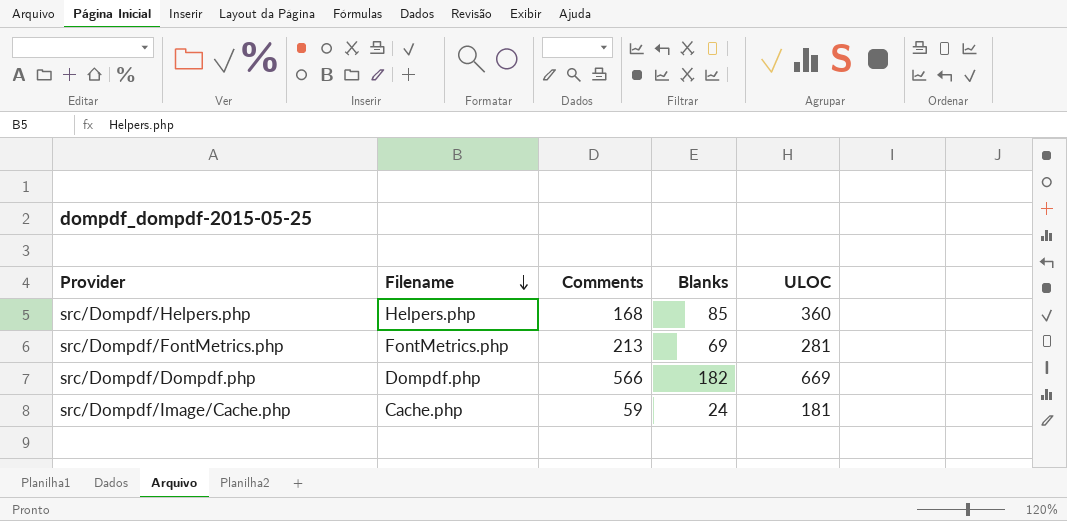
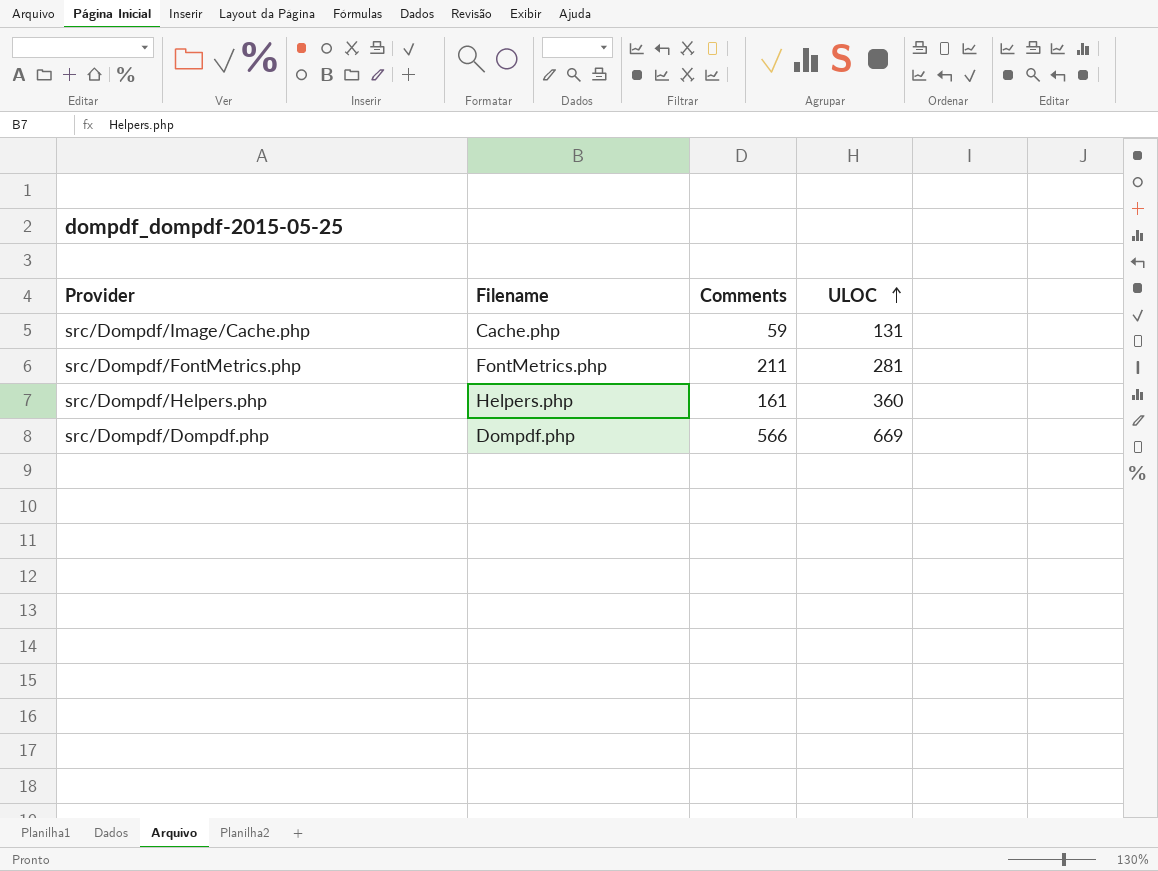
row order: Filename descending -> ULOC ascending
column Blanks | position: 4 -> none
src/Dompdf/Image/Cache.php | ULOC: 181 -> 131
src/Dompdf/FontMetrics.php | Comments: 213 -> 211
src/Dompdf/Helpers.php | Comments: 168 -> 161

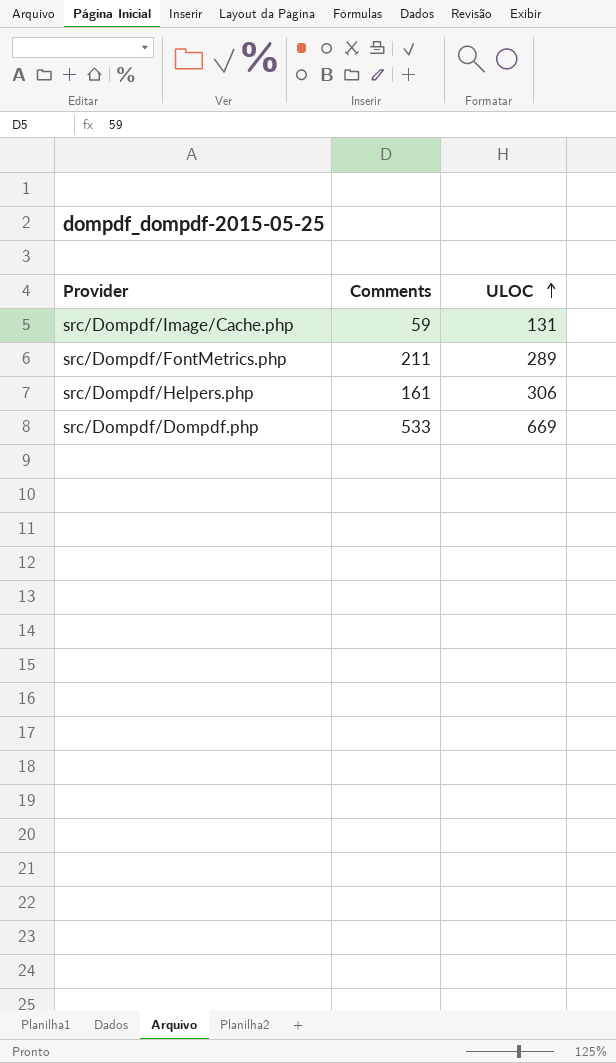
column Filename | position: 2 -> none
src/Dompdf/FontMetrics.php | ULOC: 281 -> 289
src/Dompdf/Helpers.php | ULOC: 360 -> 306
src/Dompdf/Dompdf.php | Comments: 566 -> 533

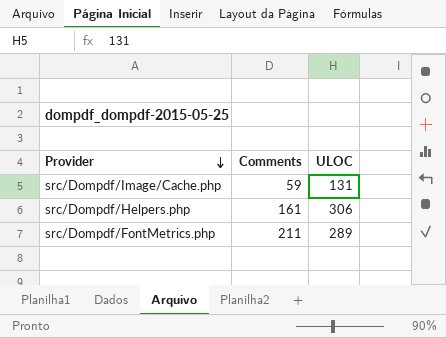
row order: ULOC ascending -> Provider descending
row src/Dompdf/Dompdf.php: 533 | 669 -> none

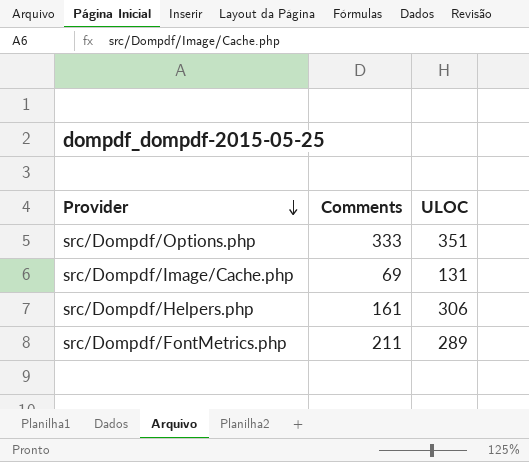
row src/Dompdf/Options.php: none -> 333 | 351
src/Dompdf/Image/Cache.php | Comments: 59 -> 69

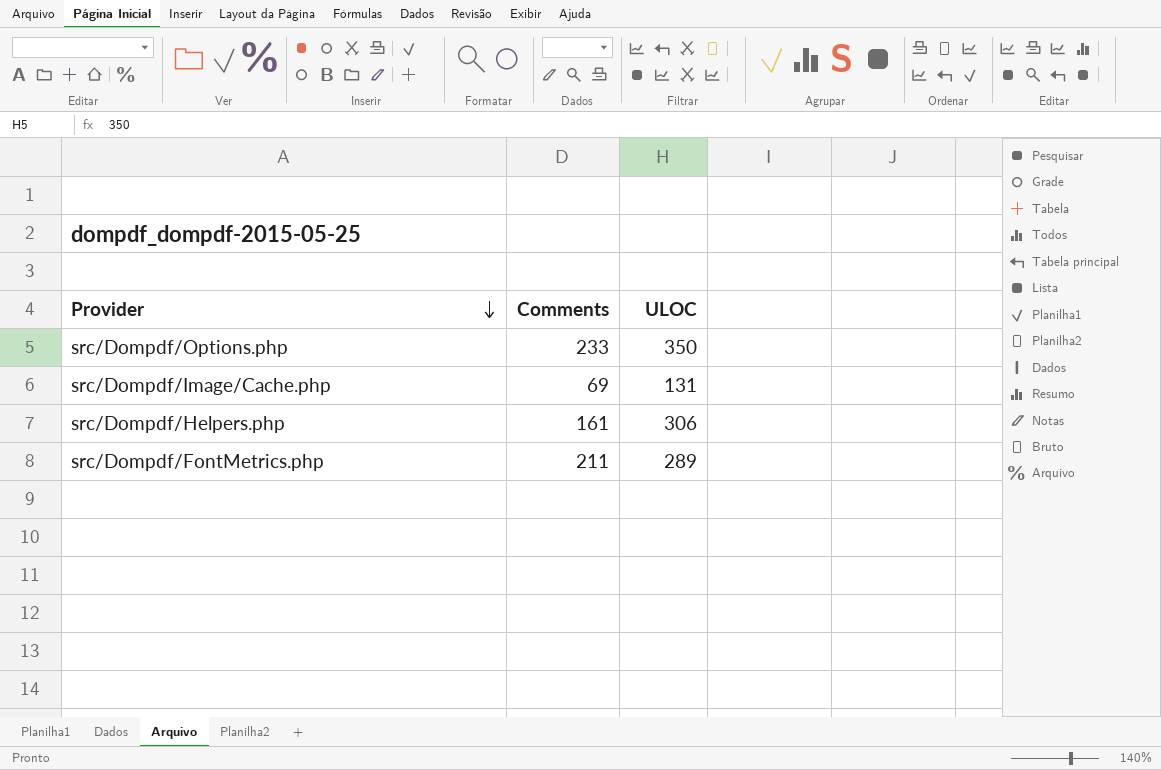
src/Dompdf/Options.php | Comments: 333 -> 233
src/Dompdf/Options.php | ULOC: 351 -> 350

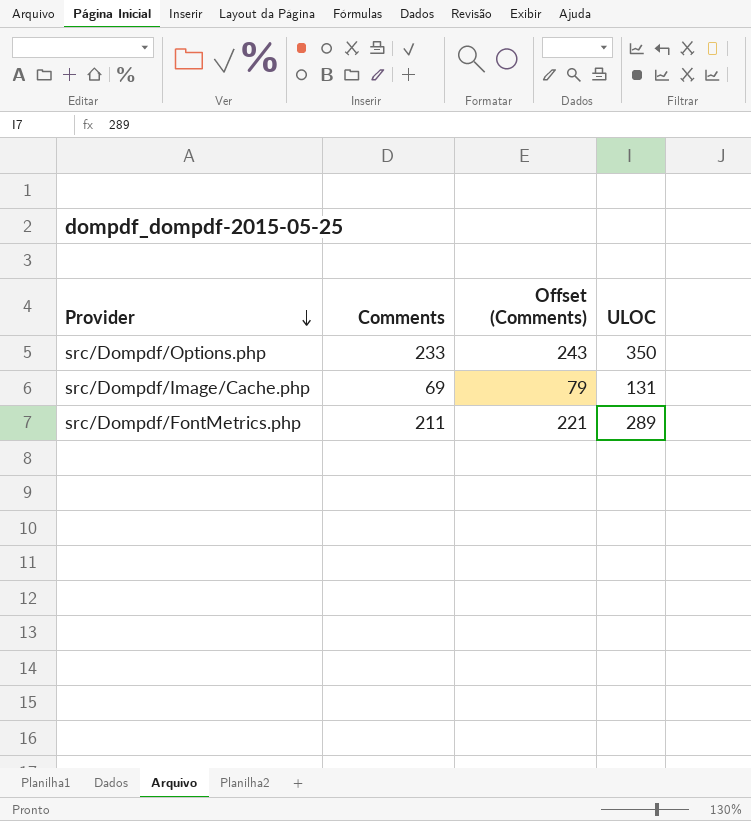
column Offset (Comments) | formula: none -> [Comments] + 10
row src/Dompdf/Helpers.php: 161 | 306 -> none

